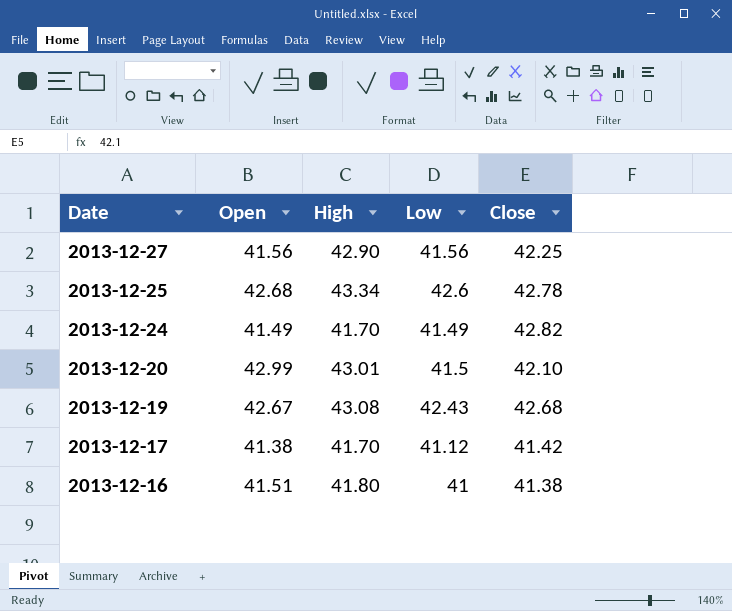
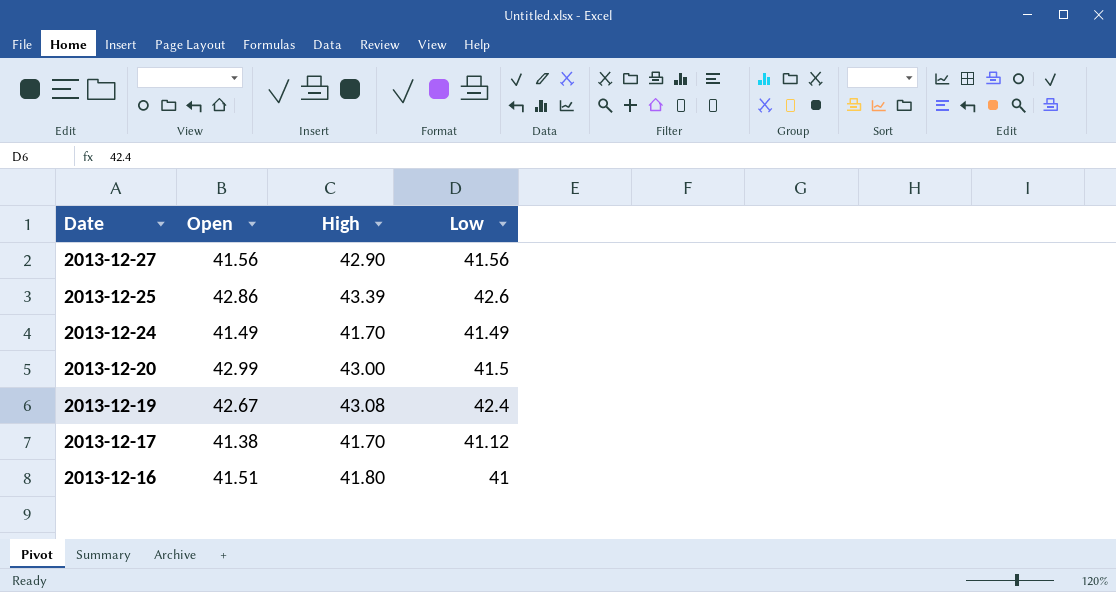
column Close | position: 5 -> none
2013-12-25 | Open: 42.68 -> 42.86
2013-12-25 | High: 43.34 -> 43.39
2013-12-20 | High: 43.01 -> 43.00
2013-12-19 | Low: 42.43 -> 42.4

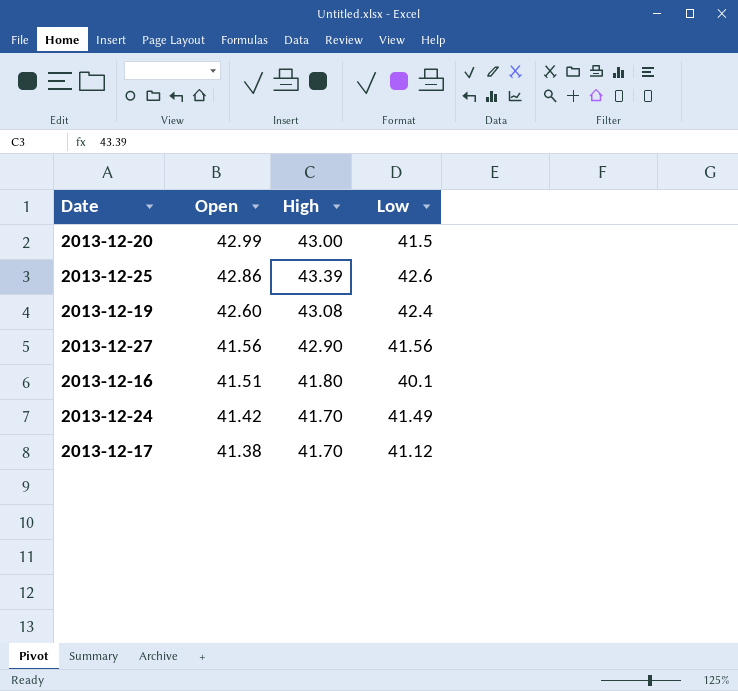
row order: Date descending -> Open descending
2013-12-19 | Open: 42.67 -> 42.60
2013-12-16 | Low: 41 -> 40.1
2013-12-24 | Open: 41.49 -> 41.42

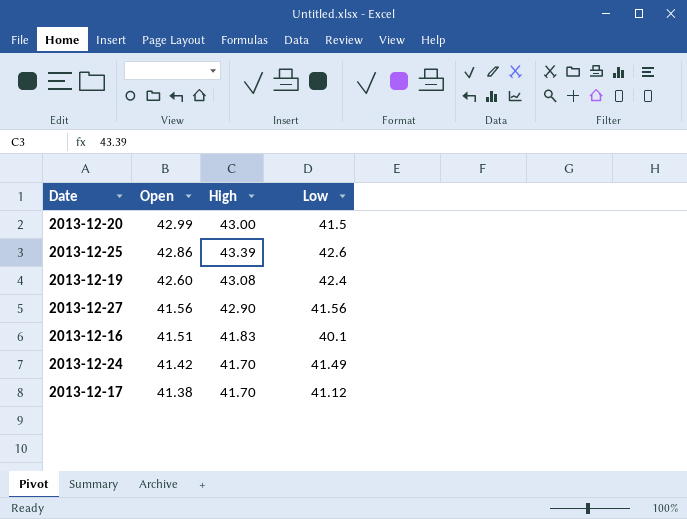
2013-12-16 | High: 41.80 -> 41.83

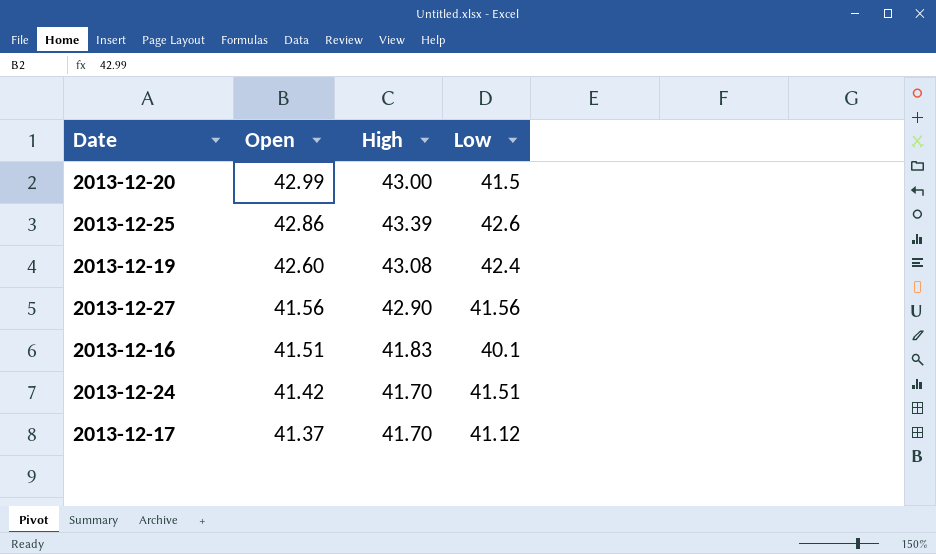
2013-12-24 | Low: 41.49 -> 41.51
2013-12-17 | Open: 41.38 -> 41.37

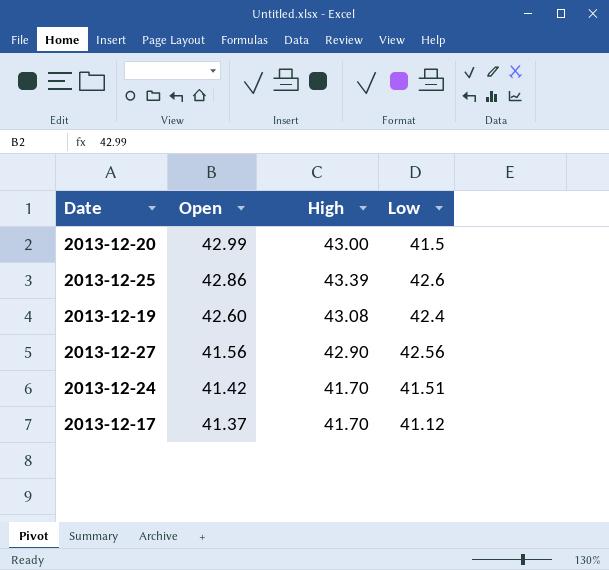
row 2013-12-16: 41.51 | 41.83 | 40.1 -> none
2013-12-27 | Low: 41.56 -> 42.56

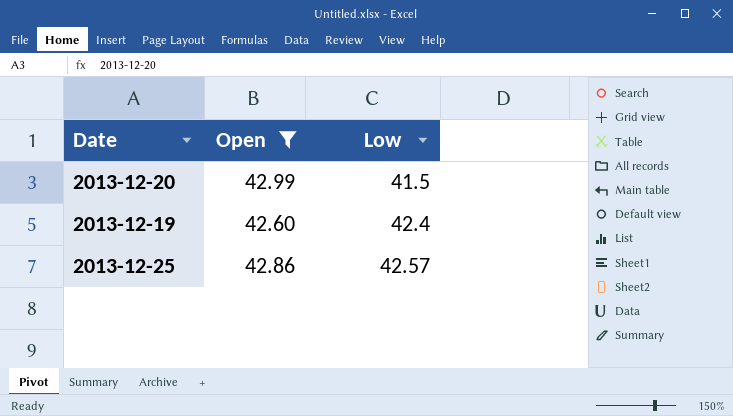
filter: none -> Open >= 42.60
row order: Open descending -> Low ascending
column High | position: 3 -> none
2013-12-25 | Low: 42.6 -> 42.57

